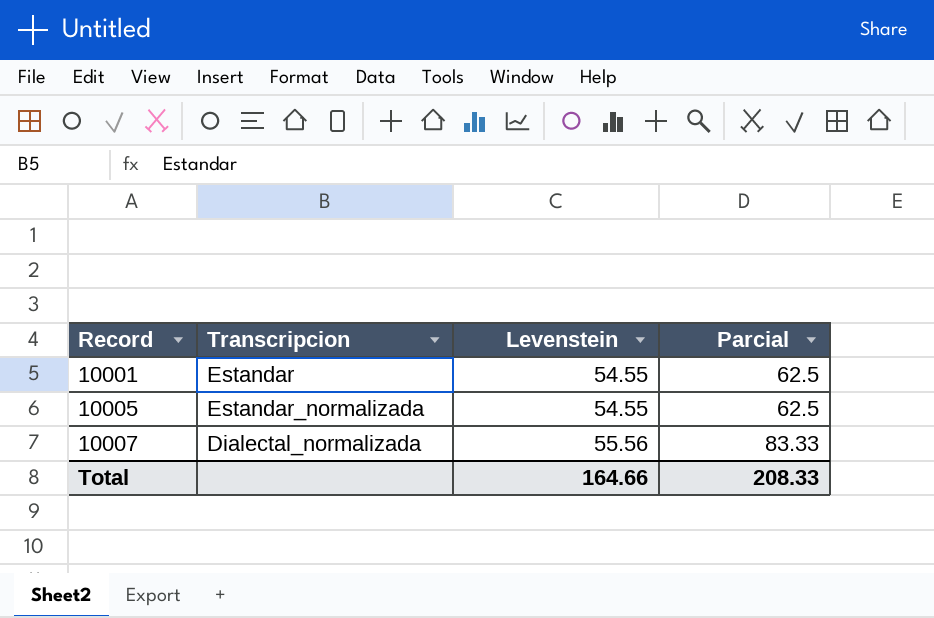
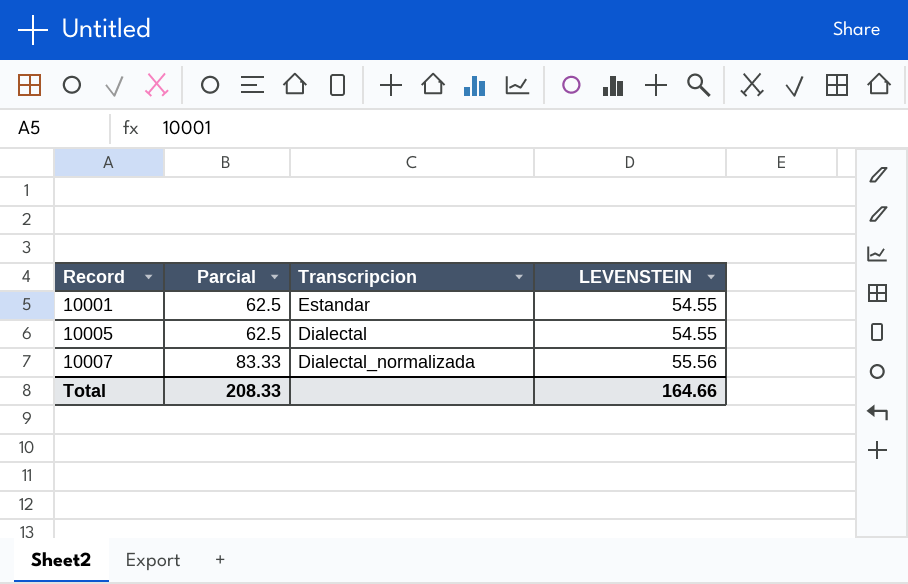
column Parcial | position: 4 -> 2
column name: Levenstein -> LEVENSTEIN
10005 | Transcripcion: Estandar_normalizada -> Dialectal

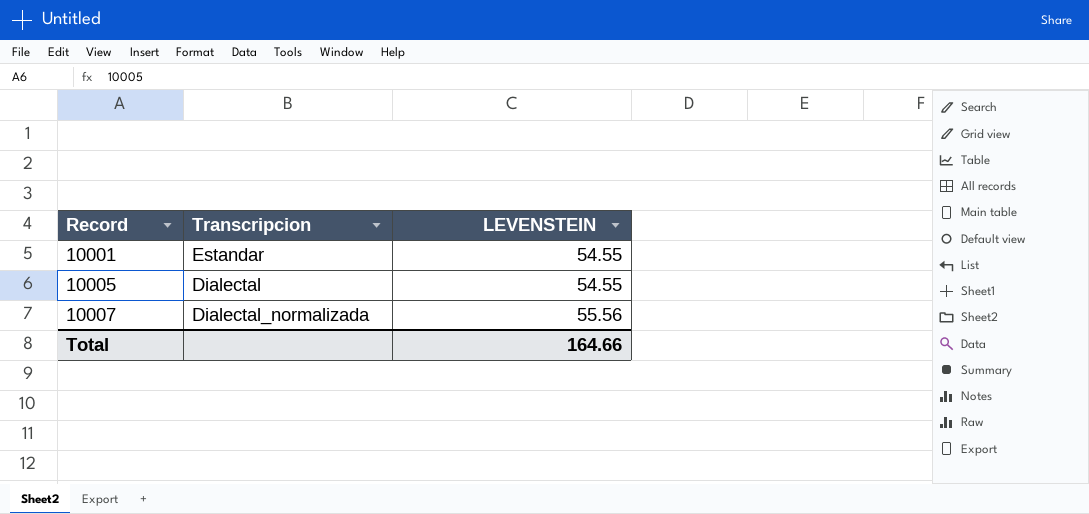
column Parcial | position: 2 -> none

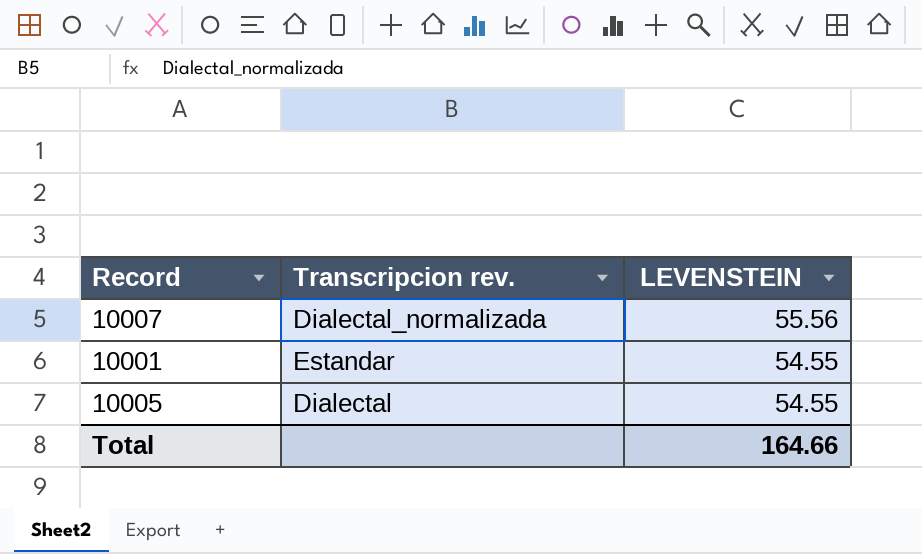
row order: Record ascending -> LEVENSTEIN descending
column name: Transcripcion -> Transcripcion rev.

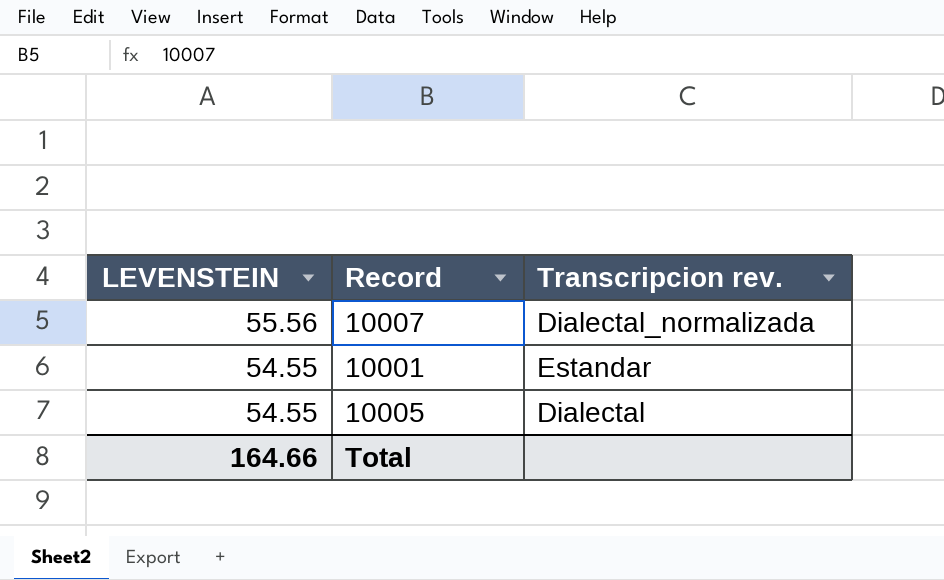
column LEVENSTEIN | position: 3 -> 1

